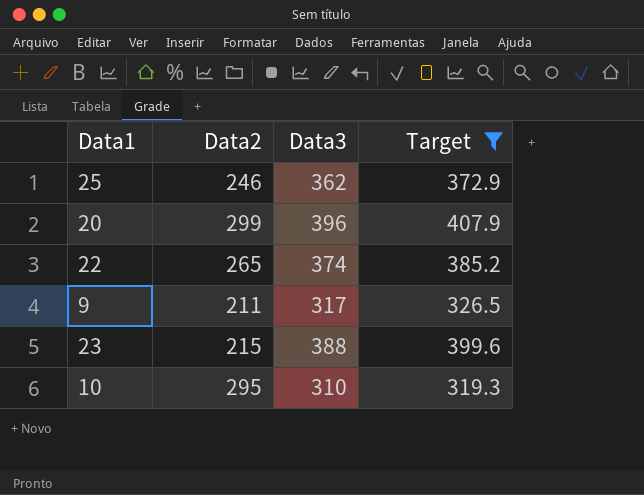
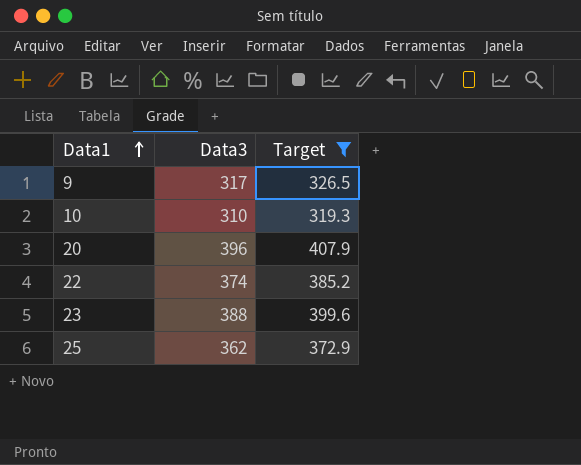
row order: none -> Data1 ascending
column Data2 | position: 2 -> none

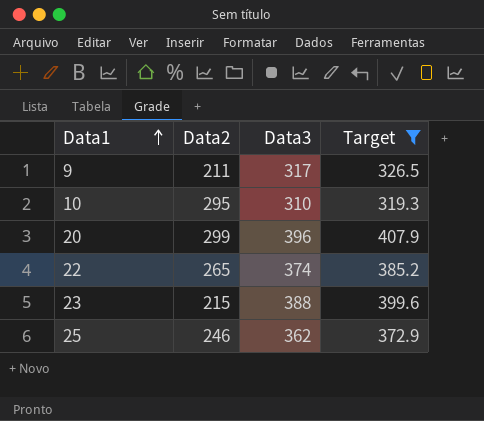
column Data2 | position: none -> 2

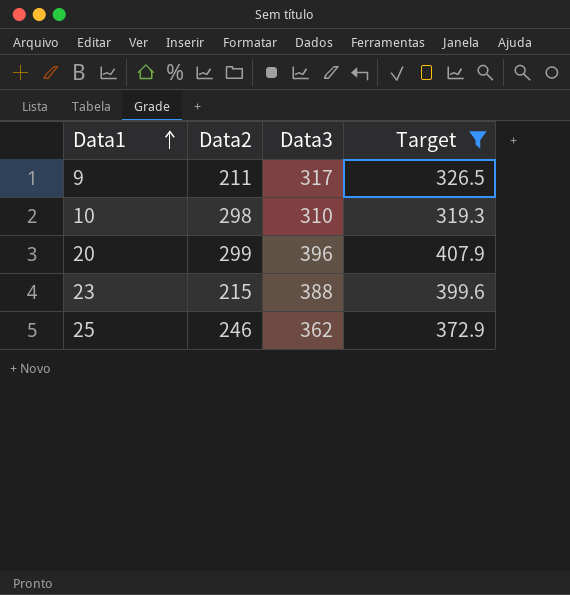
row 22: 265 | 374 | 385.2 -> none
10 | Data2: 295 -> 298

